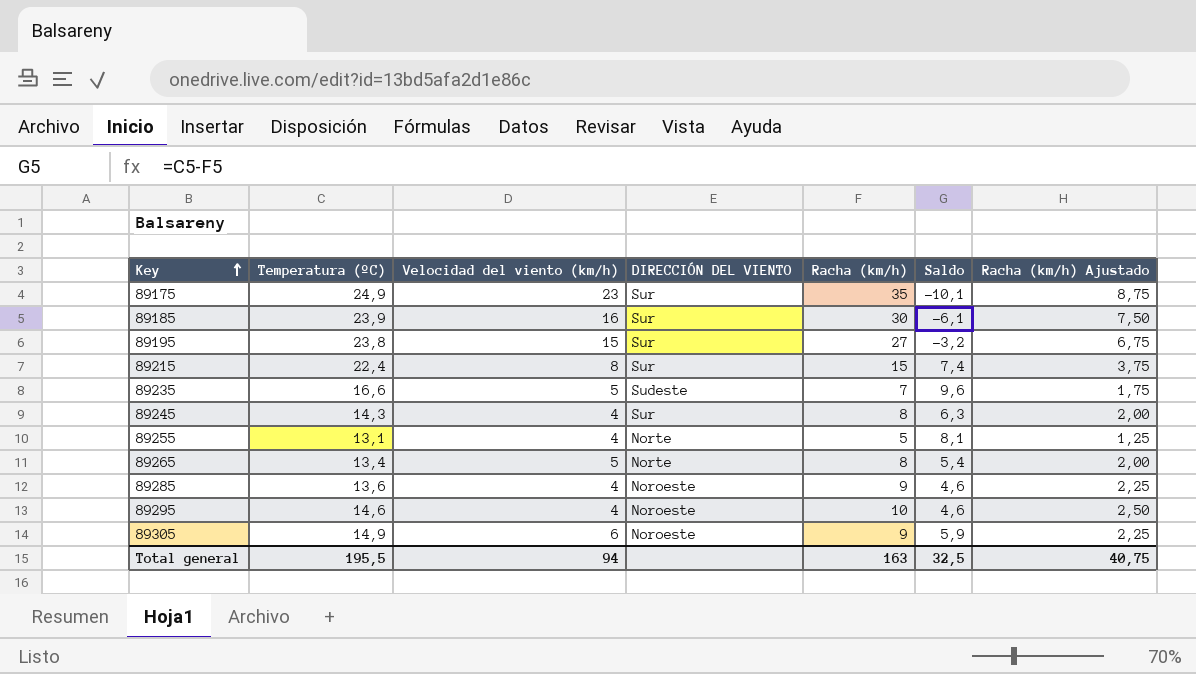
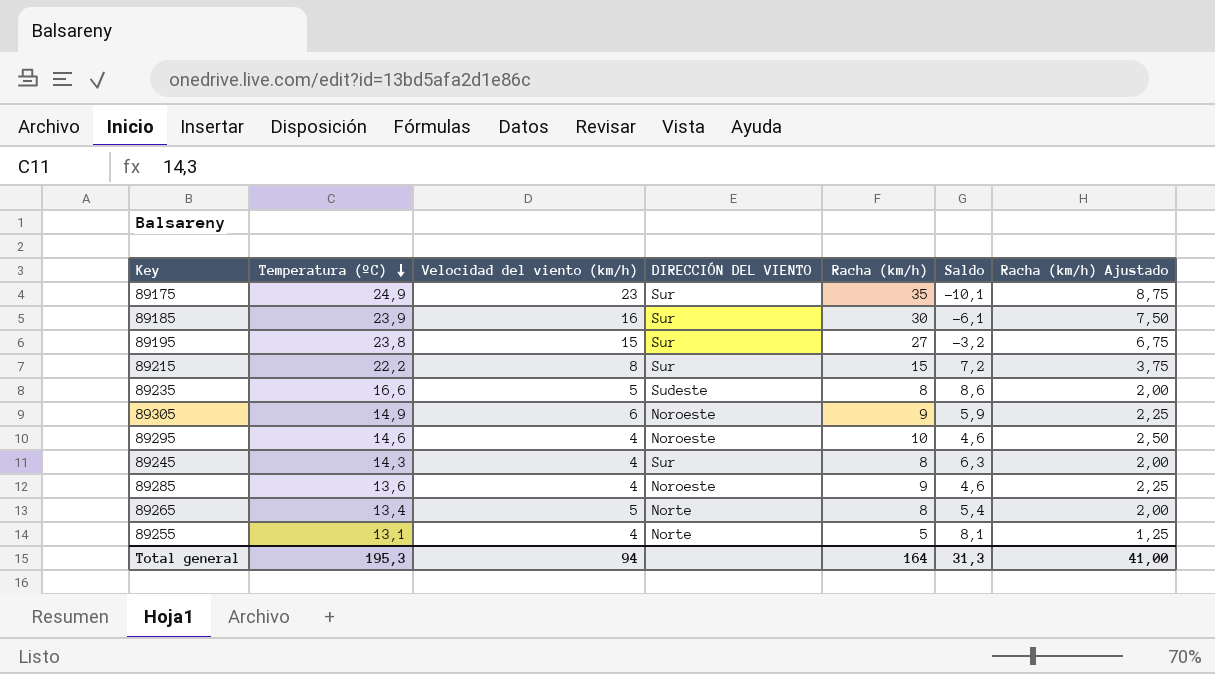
row order: Key ascending -> Temperatura (ºC) descending
89215 | Temperatura (ºC): 22,4 -> 22,2
89215 | Saldo: 7,4 -> 7,2
89235 | Racha (km/h): 7 -> 8
89235 | Saldo: 9,6 -> 8,6
89235 | Racha (km/h) Ajustado: 1,75 -> 2,00
Total general | Temperatura (ºC): 195,5 -> 195,3
Total general | Racha (km/h): 163 -> 164
Total general | Saldo: 32,5 -> 31,3
Total general | Racha (km/h) Ajustado: 40,75 -> 41,00

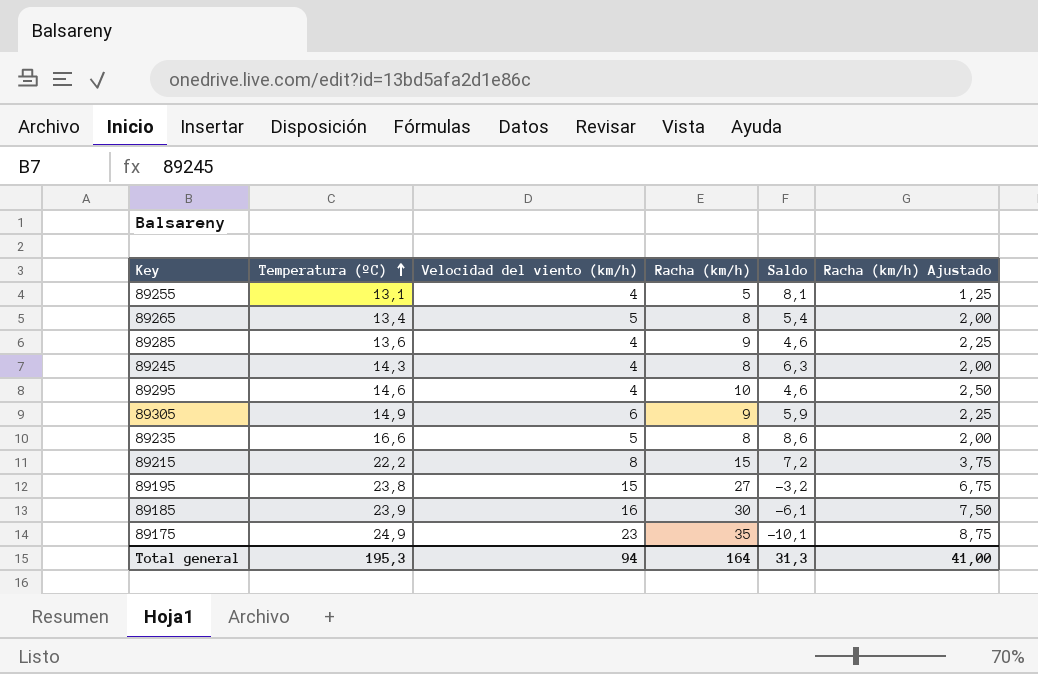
row order: Temperatura (ºC) descending -> Temperatura (ºC) ascending
column DIRECCIÓN DEL VIENTO | position: 4 -> none

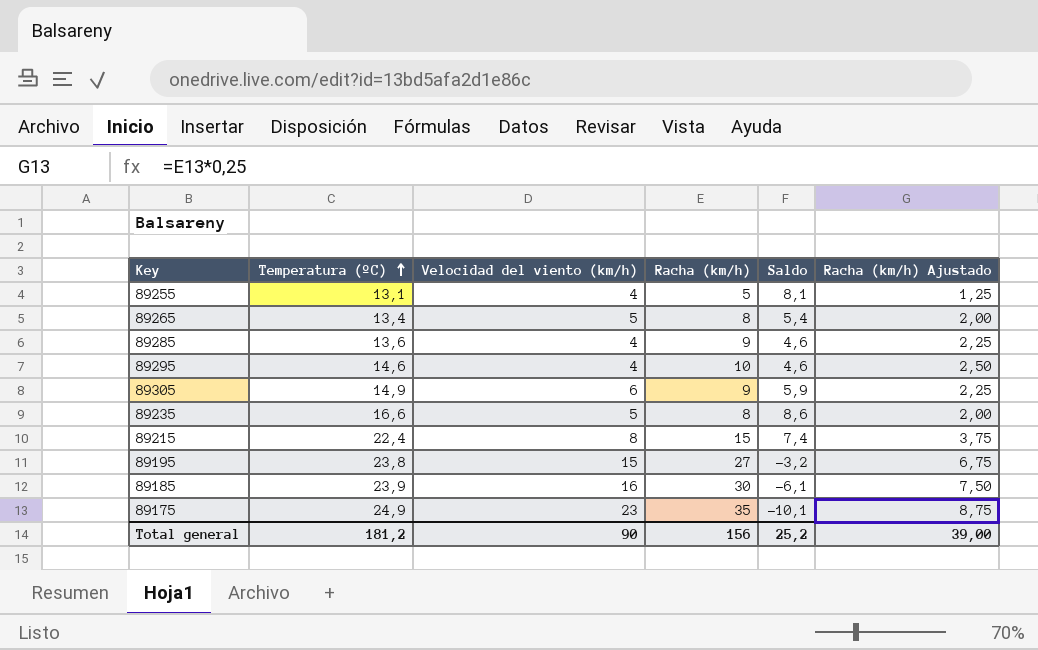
row 89245: 14,3 | 4 | 8 | 6,3 | 2,00 -> none
89215 | Temperatura (ºC): 22,2 -> 22,4
89215 | Saldo: 7,2 -> 7,4
Total general | Temperatura (ºC): 195,3 -> 181,2
Total general | Velocidad del viento (km/h): 94 -> 90
Total general | Racha (km/h): 164 -> 156
Total general | Saldo: 31,3 -> 25,2
Total general | Racha (km/h) Ajustado: 41,00 -> 39,00

